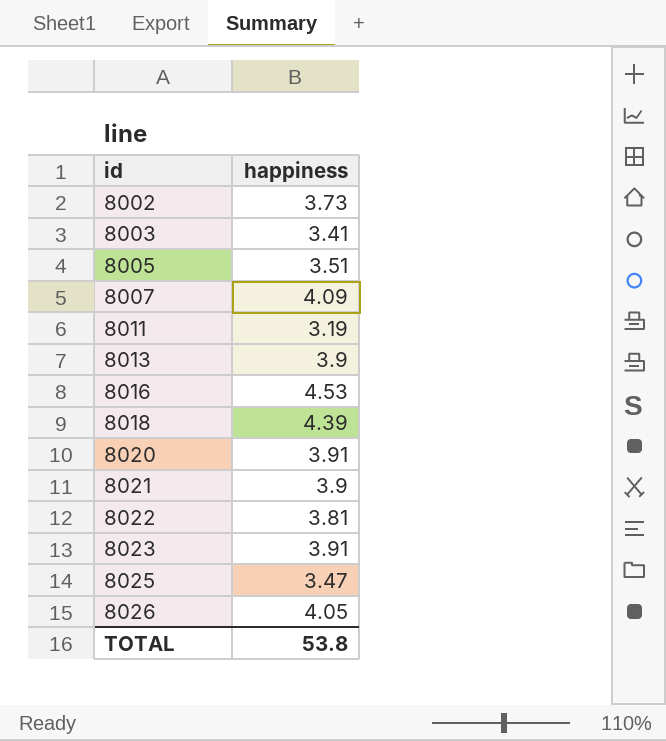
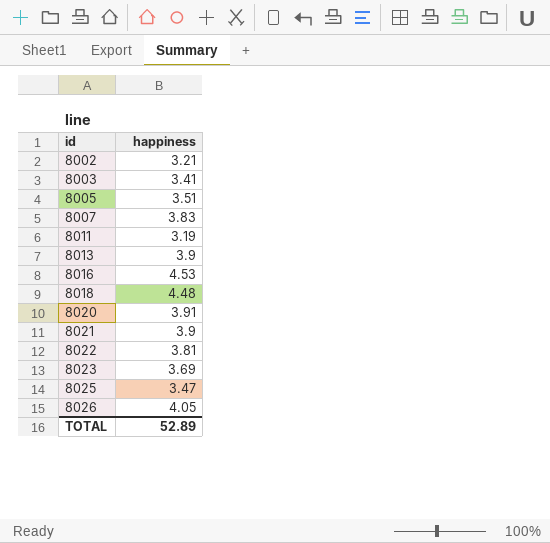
8002 | happiness: 3.73 -> 3.21
8007 | happiness: 4.09 -> 3.83
8018 | happiness: 4.39 -> 4.48
8023 | happiness: 3.91 -> 3.69
TOTAL | happiness: 53.8 -> 52.89

